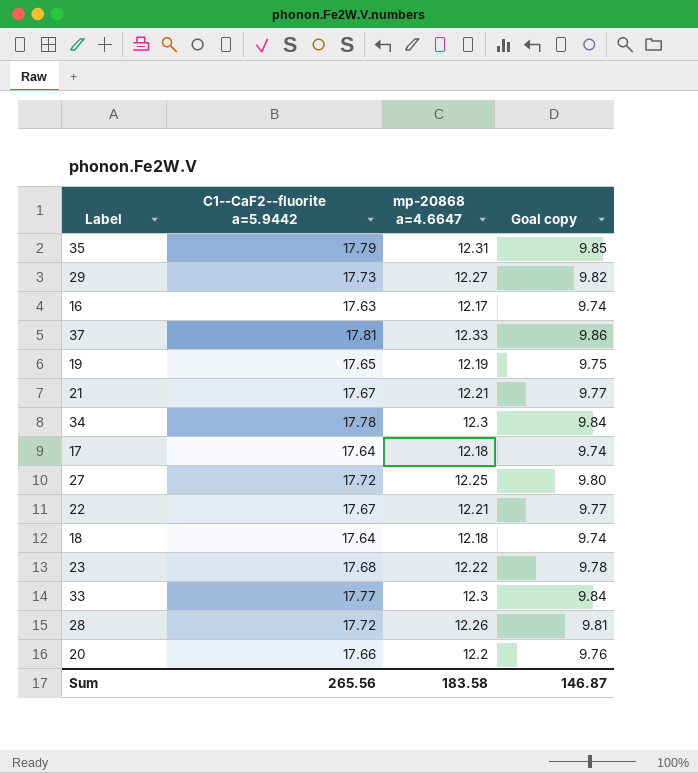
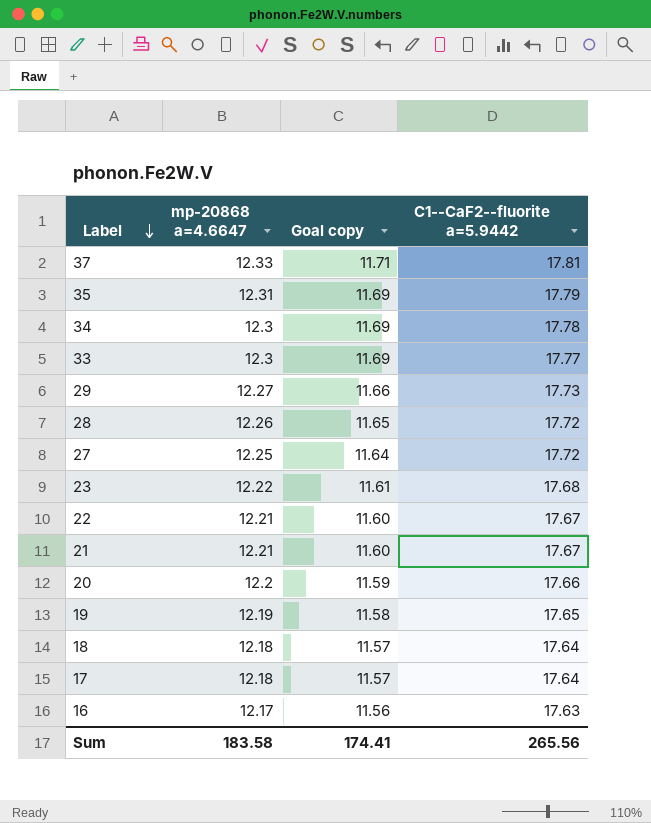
row order: none -> Label descending
column Goal copy | formula: [mp-20868 a=4.6647] * 0.8 -> [mp-20868 a=4.6647] * 0.95
column C1--CaF2--fluorite a=5.9442 | position: 2 -> 4
Sum | Goal copy: 146.87 -> 174.41

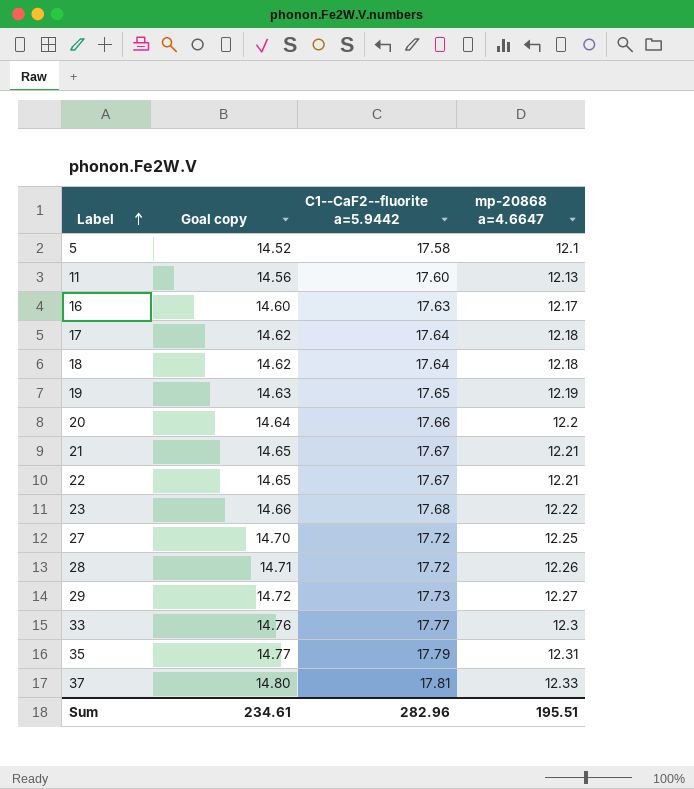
row order: Label descending -> Label ascending
column Goal copy | formula: [mp-20868 a=4.6647] * 0.95 -> [mp-20868 a=4.6647] * 1.2
column mp-20868 a=4.6647 | position: 2 -> 4
row 34: 12.3 | 11.69 | 17.78 -> none
row 5: none -> 14.52 | 17.58 | 12.1
row 11: none -> 14.56 | 17.60 | 12.13
Sum | Goal copy: 174.41 -> 234.61
Sum | C1--CaF2--fluorite a=5.9442: 265.56 -> 282.96
Sum | mp-20868 a=4.6647: 183.58 -> 195.51

